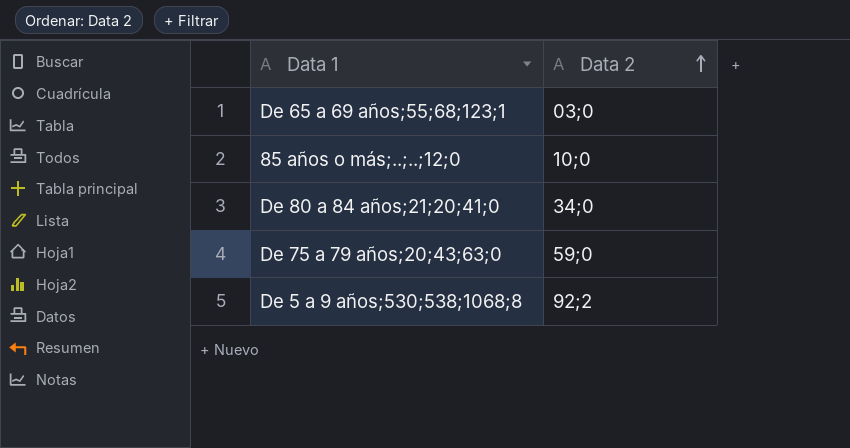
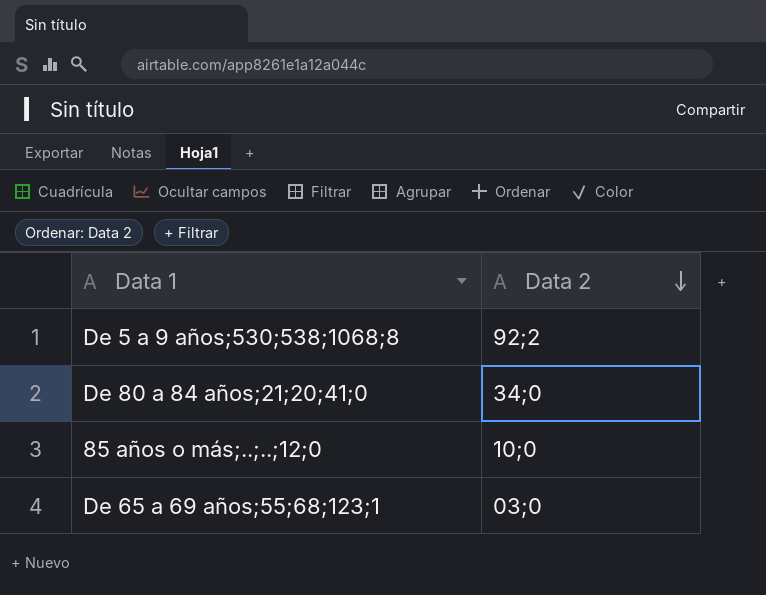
row order: Data 2 ascending -> Data 2 descending
row De 75 a 79 años;20;43;63;0: 59;0 -> none

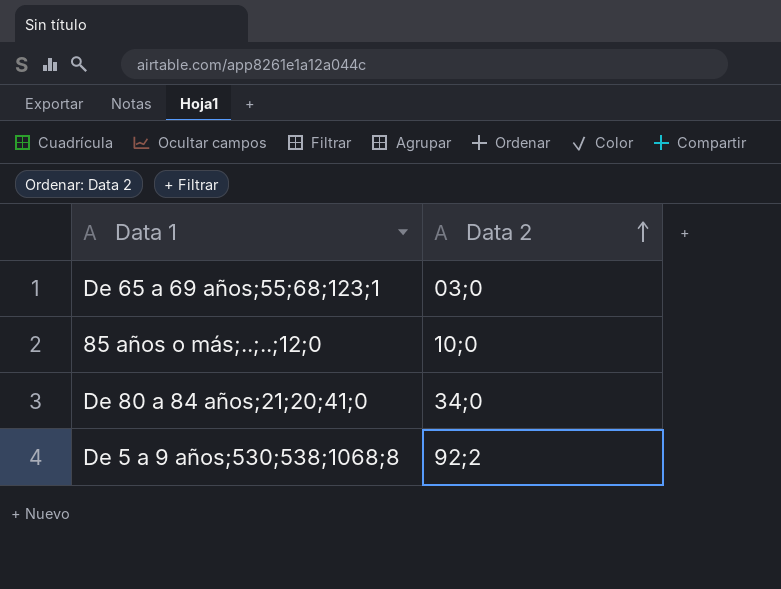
row order: Data 2 descending -> Data 2 ascending

